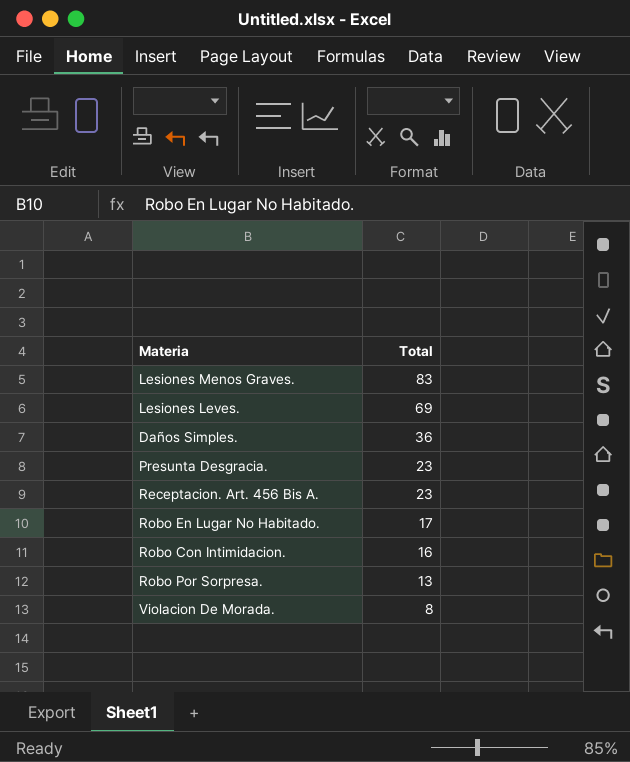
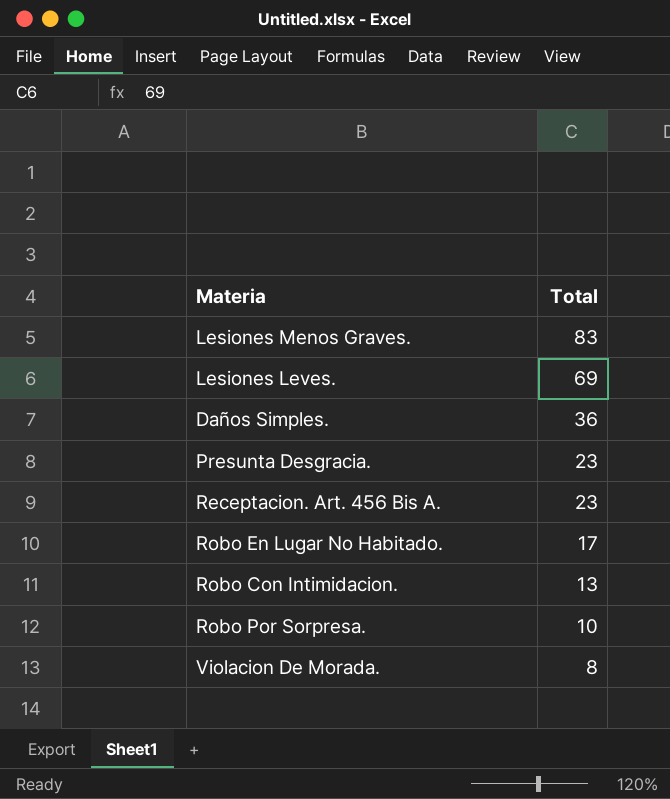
Robo Con Intimidacion. | Total: 16 -> 13
Robo Por Sorpresa. | Total: 13 -> 10

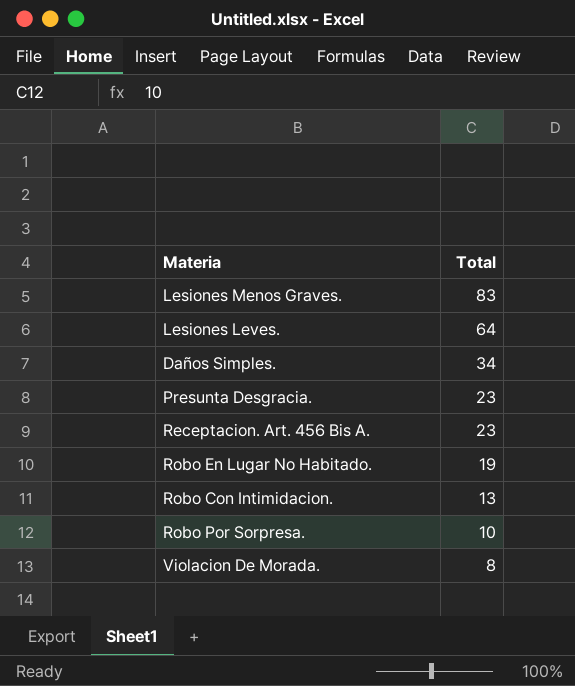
Lesiones Leves. | Total: 69 -> 64
Daños Simples. | Total: 36 -> 34
Robo En Lugar No Habitado. | Total: 17 -> 19

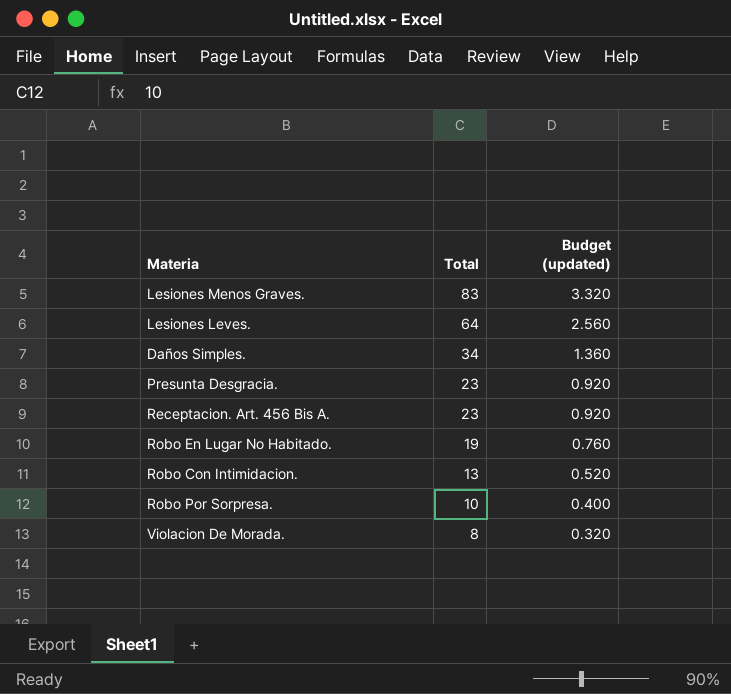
column Budget (updated) | formula: none -> [Total] * 0.04

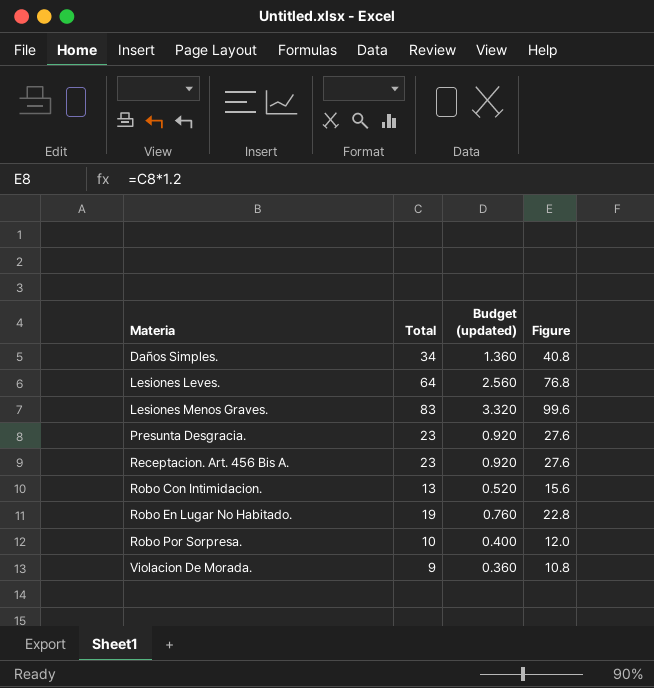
row order: Total descending -> Materia ascending
column Figure | formula: none -> [Total] * 1.2
Violacion De Morada. | Total: 8 -> 9
Violacion De Morada. | Budget (updated): 0.320 -> 0.360

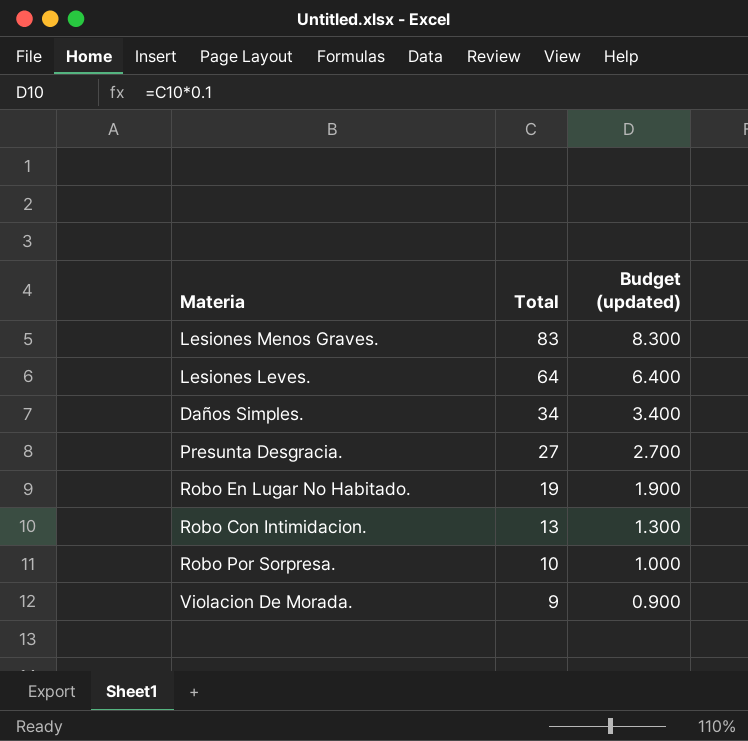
row order: Materia ascending -> Total descending
column Figure | formula: [Total] * 1.2 -> none
column Budget (updated) | formula: [Total] * 0.04 -> [Total] * 0.1
row Receptacion. Art. 456 Bis A.: 23 | 0.920 | 27.6 -> none
Presunta Desgracia. | Total: 23 -> 27

